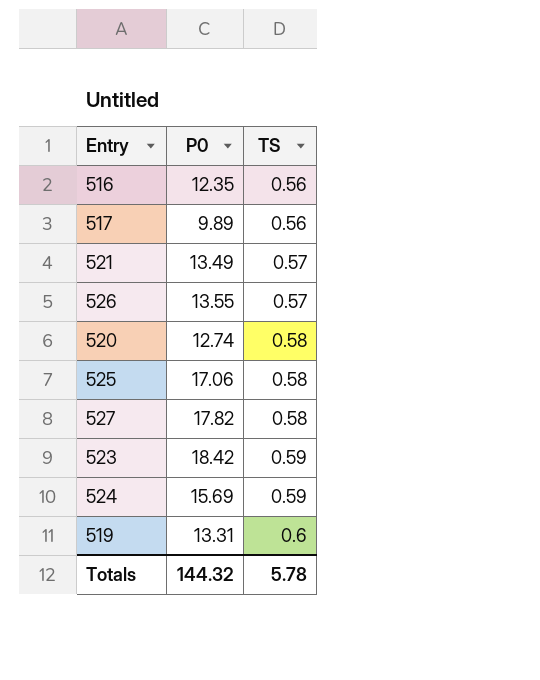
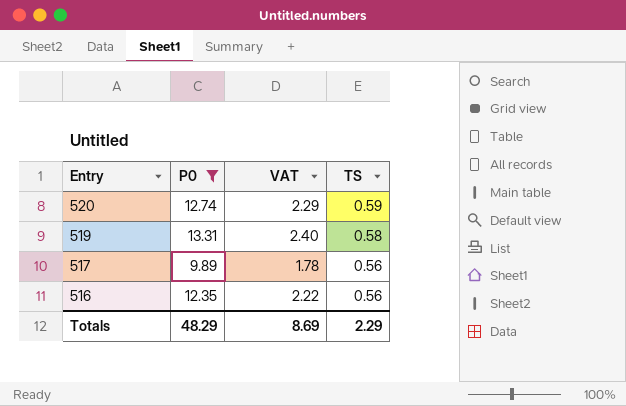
filter: none -> P0 <= 13.31
row order: TS ascending -> Entry descending
column VAT | formula: none -> [P0] * 0.18
520 | TS: 0.58 -> 0.59
519 | TS: 0.6 -> 0.58
Totals | P0: 144.32 -> 48.29
Totals | TS: 5.78 -> 2.29

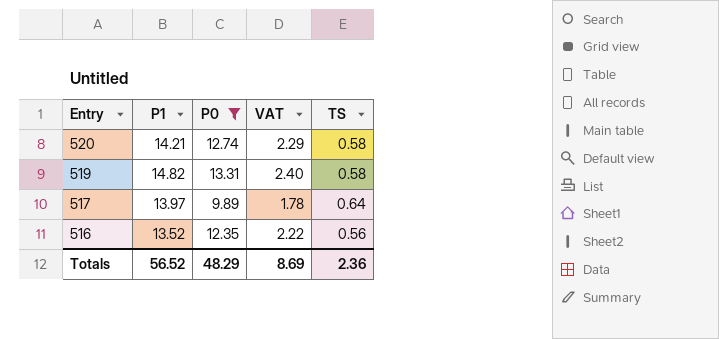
column P1 | position: none -> 2
520 | TS: 0.59 -> 0.58
517 | TS: 0.56 -> 0.64
Totals | TS: 2.29 -> 2.36

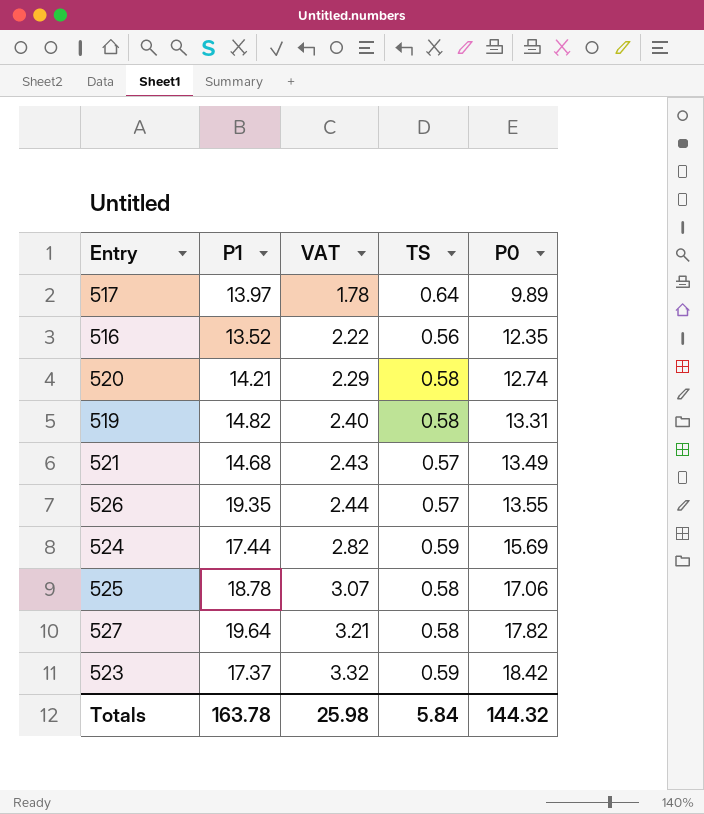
filter: P0 <= 13.31 -> none
row order: Entry descending -> VAT ascending
column P0 | position: 3 -> 5
Totals | P1: 56.52 -> 163.78
Totals | VAT: 8.69 -> 25.98
Totals | TS: 2.36 -> 5.84
Totals | P0: 48.29 -> 144.32

